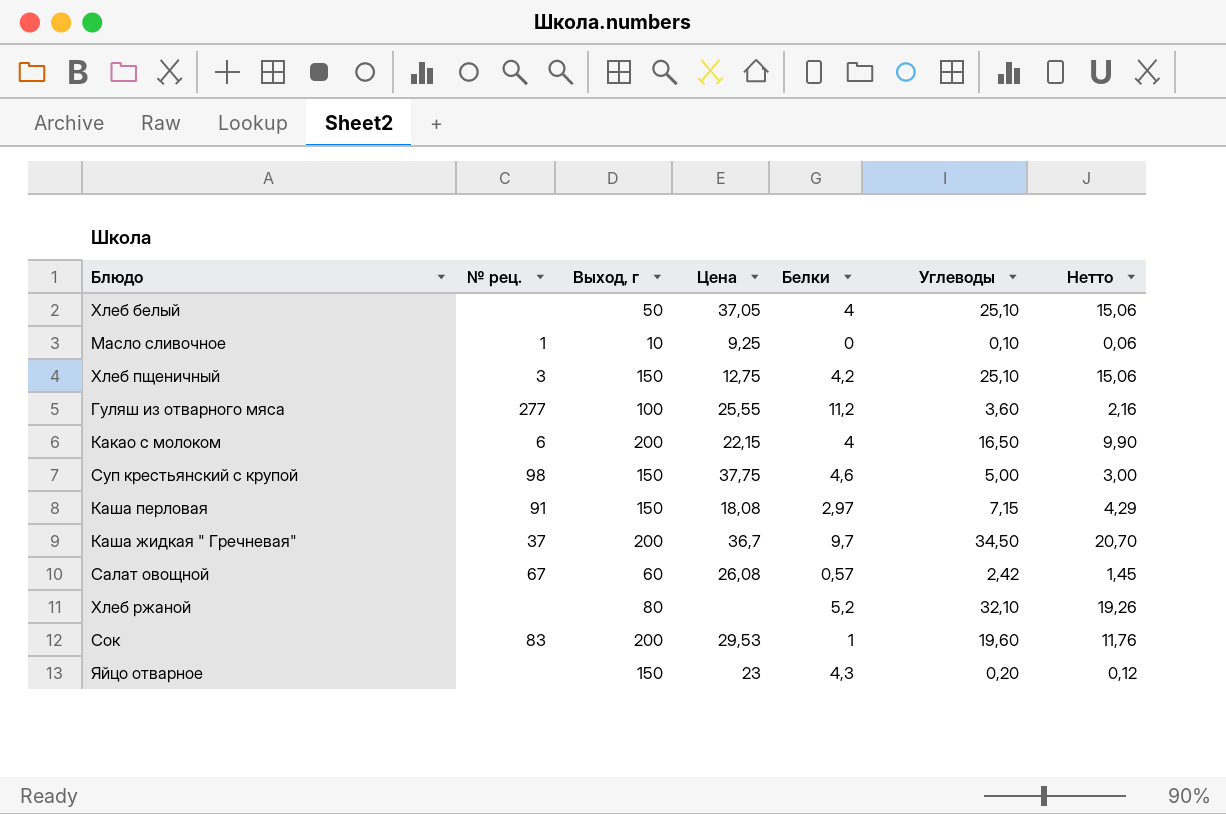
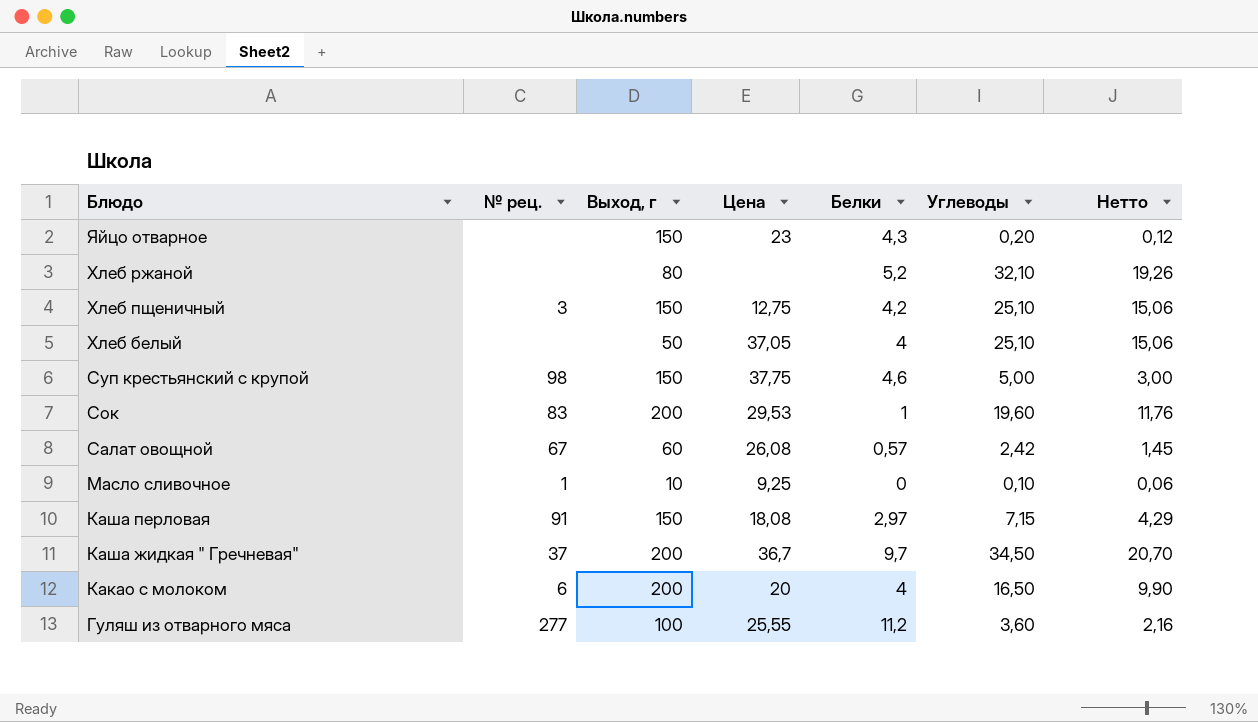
row order: none -> Блюдо descending
Какао с молоком | Цена: 22,15 -> 20

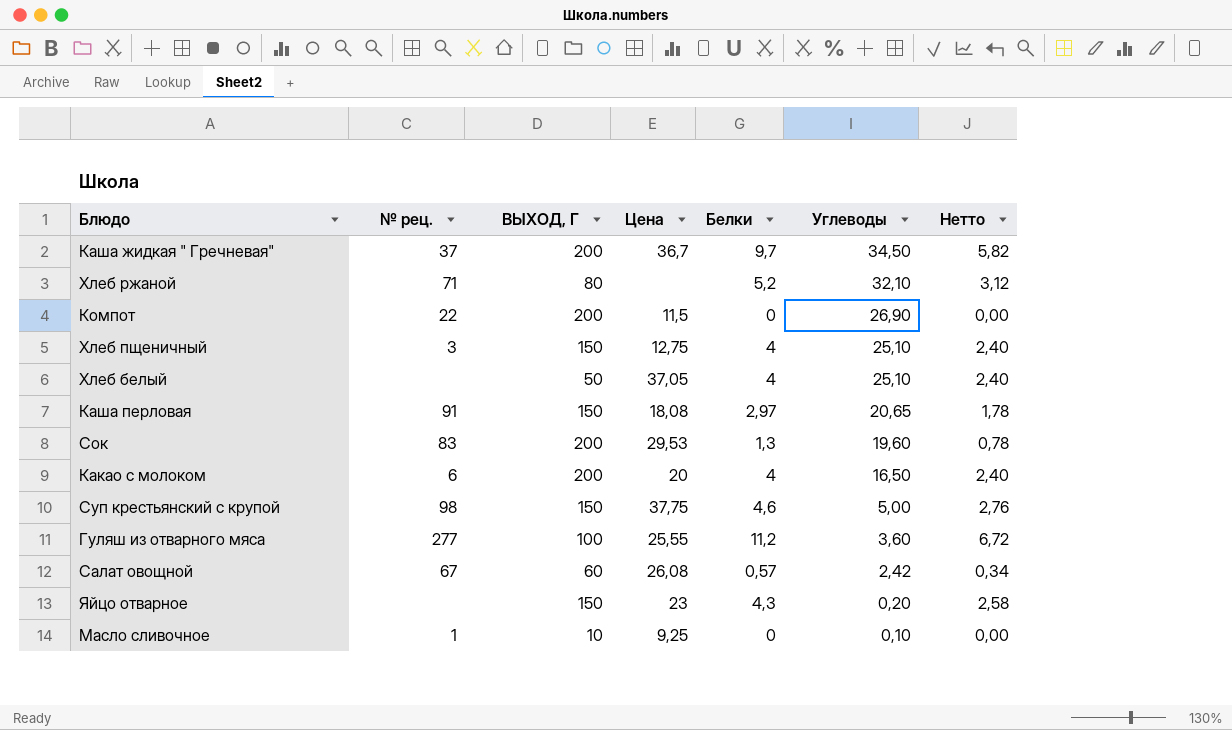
row order: Блюдо descending -> Углеводы descending
column name: Выход, г -> ВЫХОД, Г
column Нетто | formula: [Углеводы] * 0,6 -> [Белки] * 0,6
Хлеб ржаной | № рец.: none -> 71
row Компот: none -> 22 | 200 | 11,5 | 0 | 26,90 | 0,00
Хлеб пщеничный | Белки: 4,2 -> 4
Каша перловая | Углеводы: 7,15 -> 20,65
Сок | Белки: 1 -> 1,3

